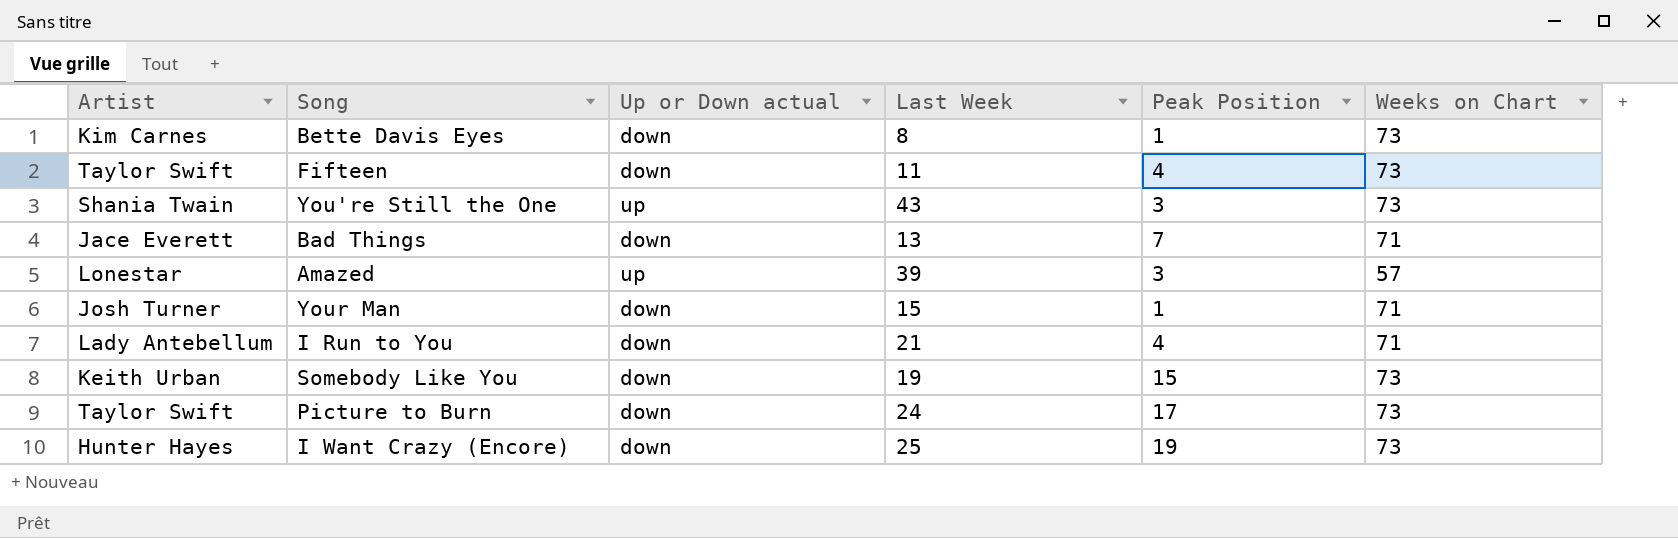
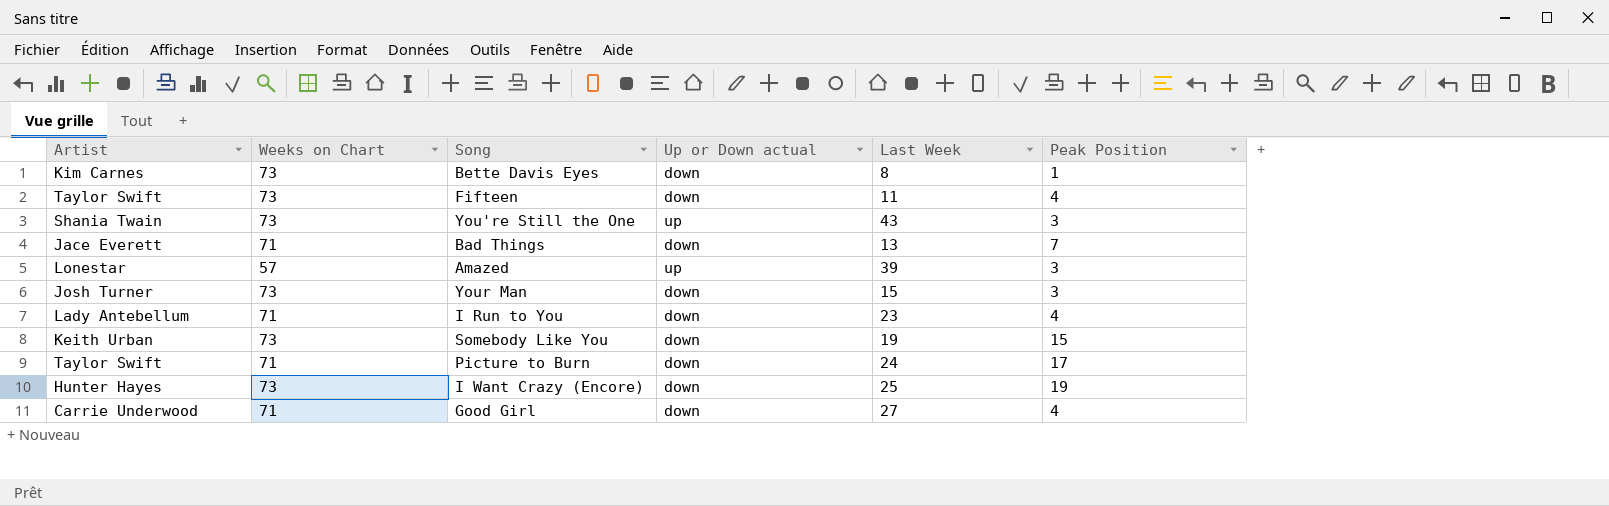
column Weeks on Chart | position: 6 -> 2
Your Man | Weeks on Chart: 71 -> 73
Your Man | Peak Position: 1 -> 3
I Run to You | Last Week: 21 -> 23
Picture to Burn | Weeks on Chart: 73 -> 71
row Good Girl: none -> Carrie Underwood | 71 | down | 27 | 4

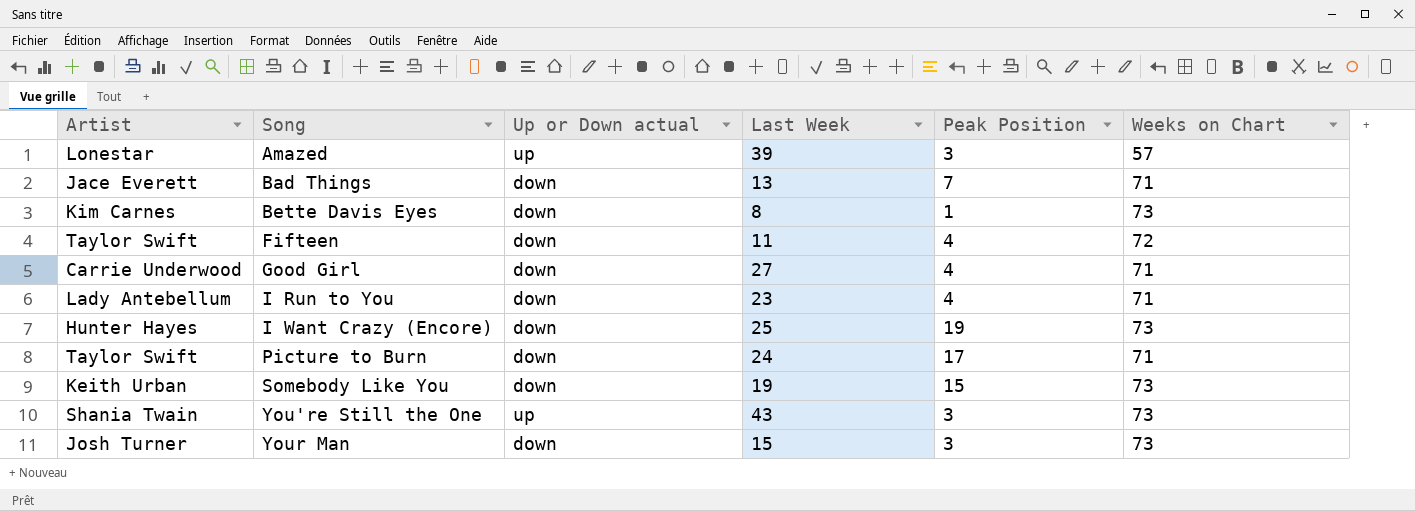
row order: none -> Song ascending
column Weeks on Chart | position: 2 -> 6
Fifteen | Weeks on Chart: 73 -> 72

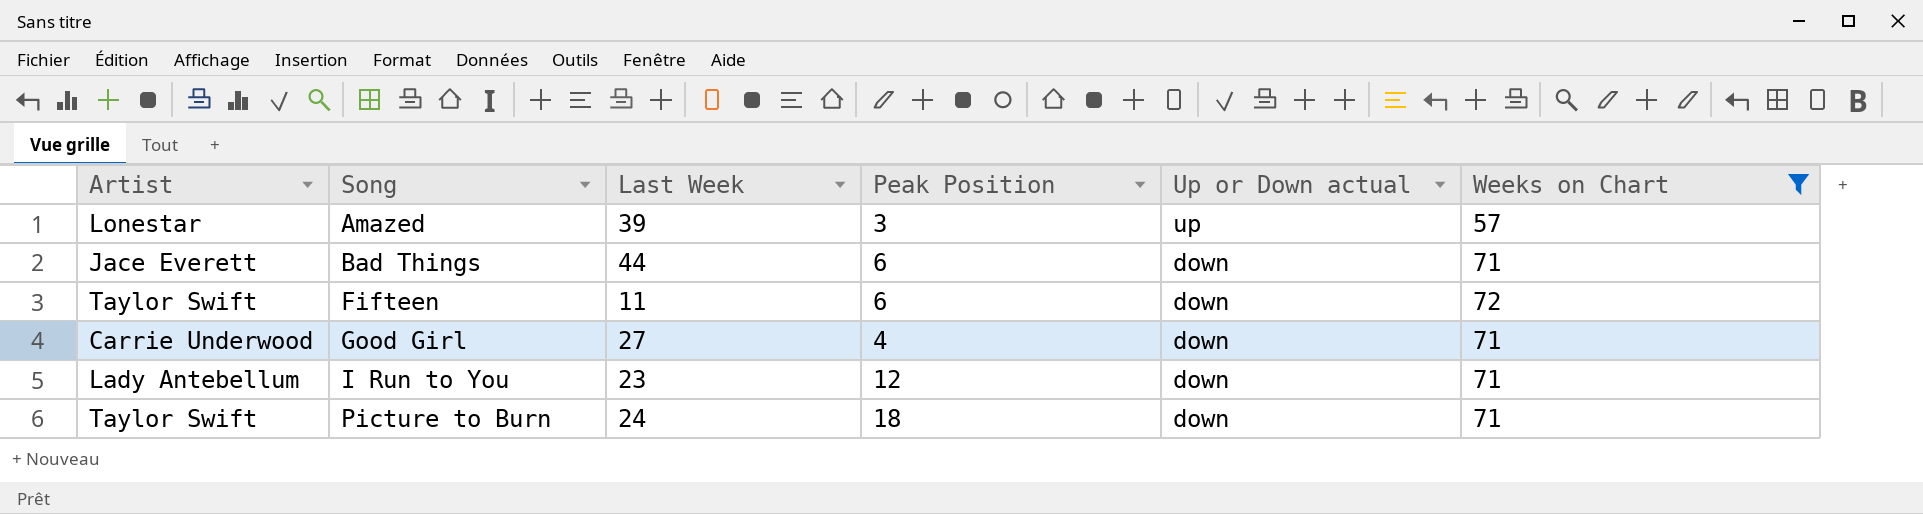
filter: none -> Weeks on Chart != 73
column Up or Down actual | position: 3 -> 5
Bad Things | Last Week: 13 -> 44
Bad Things | Peak Position: 7 -> 6
Fifteen | Peak Position: 4 -> 6
I Run to You | Peak Position: 4 -> 12
Picture to Burn | Peak Position: 17 -> 18

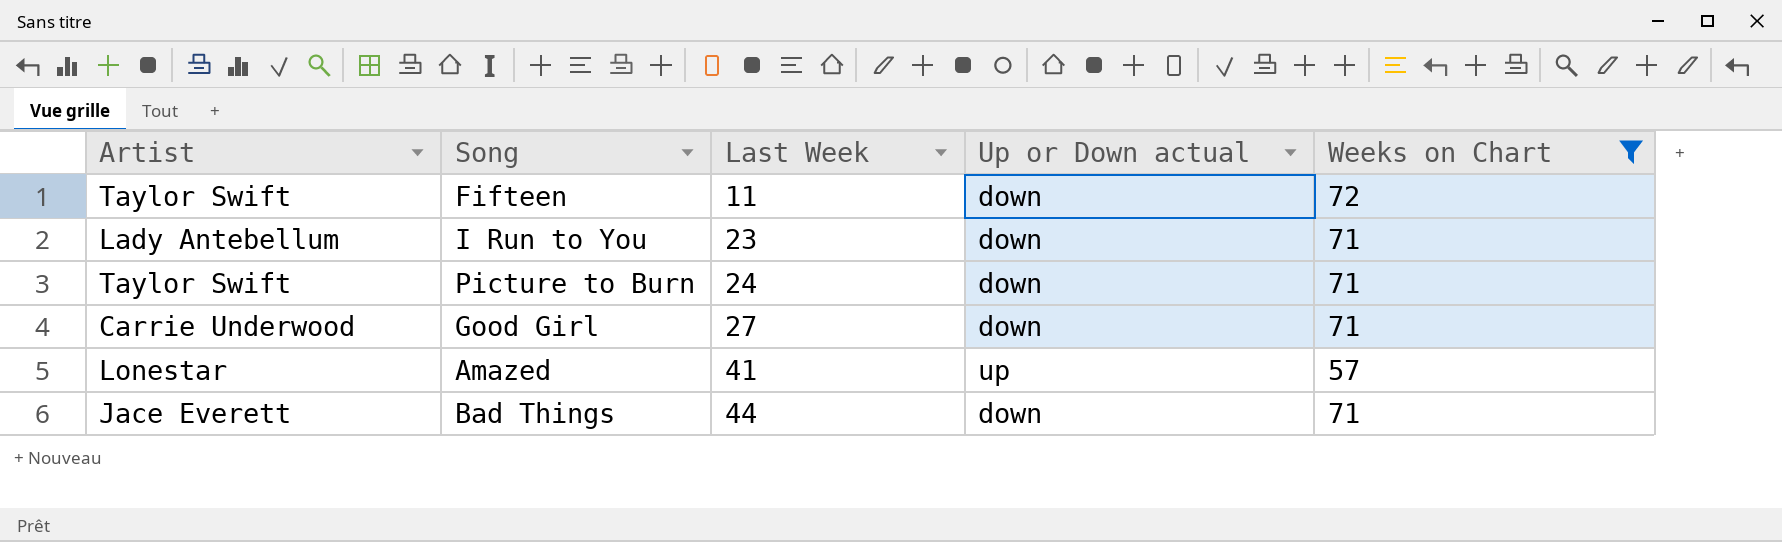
row order: Song ascending -> Last Week ascending
column Peak Position | position: 4 -> none
Amazed | Last Week: 39 -> 41

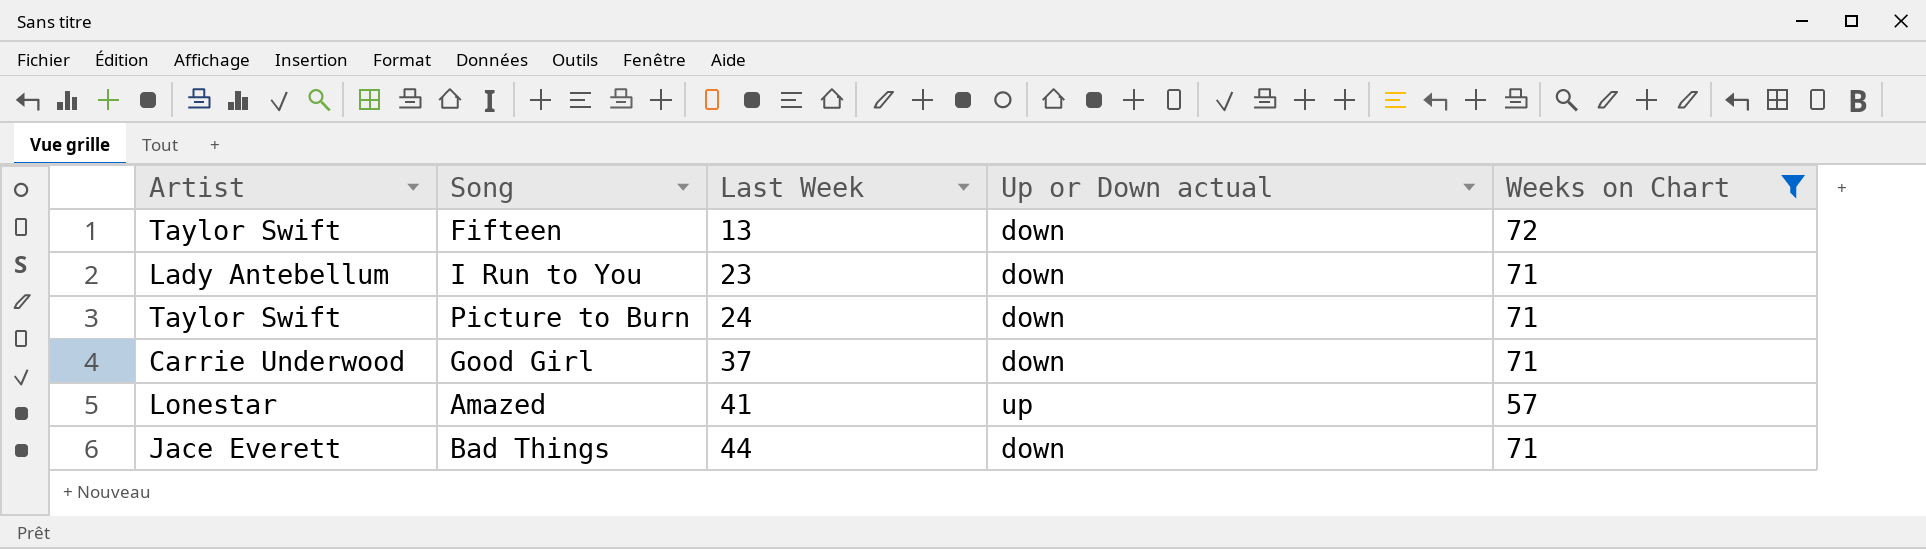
Fifteen | Last Week: 11 -> 13
Good Girl | Last Week: 27 -> 37

